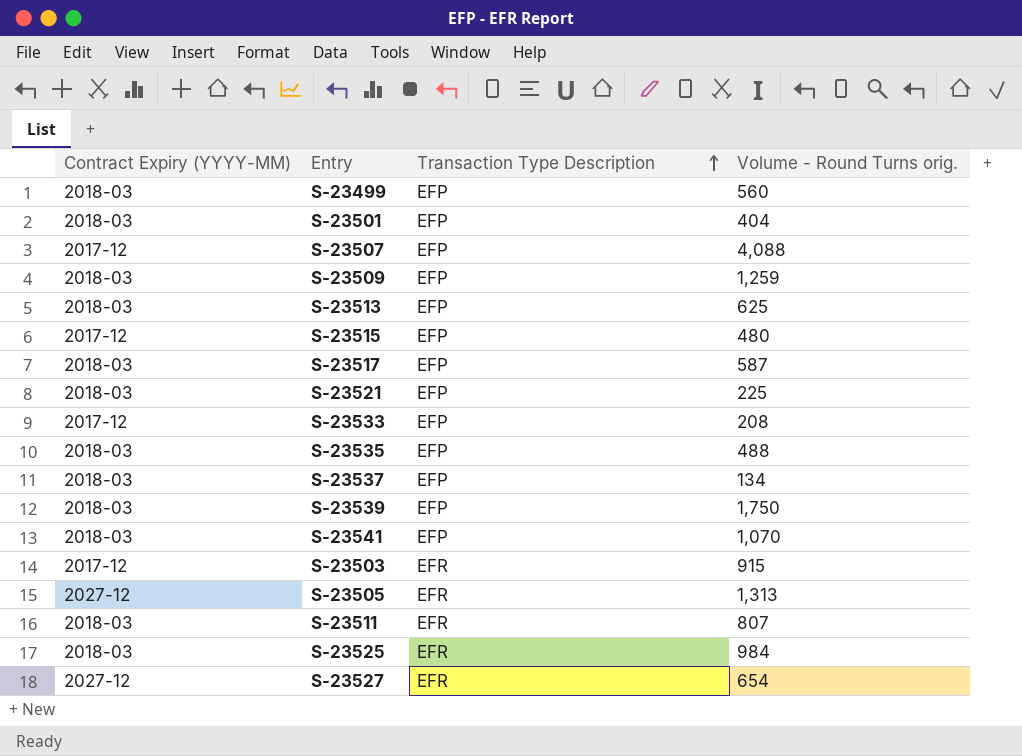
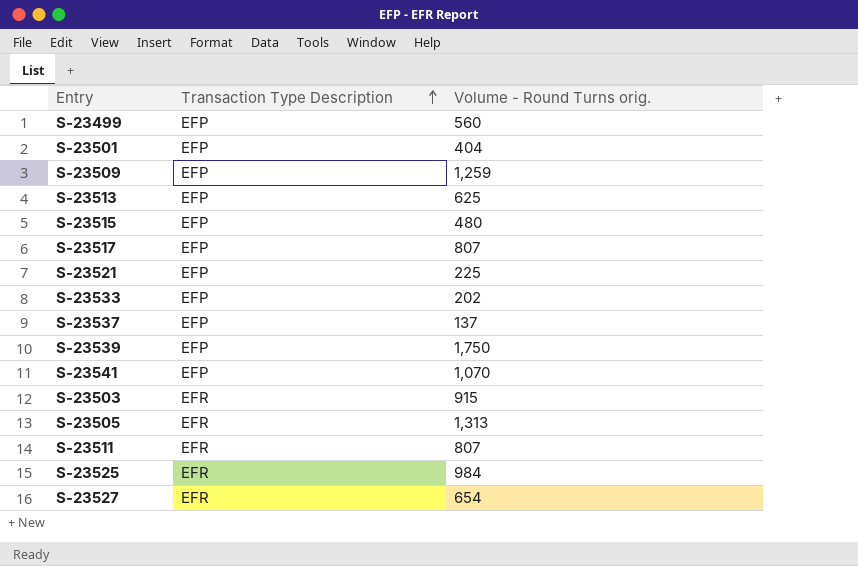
column Contract Expiry (YYYY-MM) | position: 1 -> none
row S-23507: 2017-12 | EFP | 4,088 -> none
row S-23535: 2018-03 | EFP | 488 -> none
S-23517 | Volume - Round Turns orig.: 587 -> 807
S-23533 | Volume - Round Turns orig.: 208 -> 202
S-23537 | Volume - Round Turns orig.: 134 -> 137

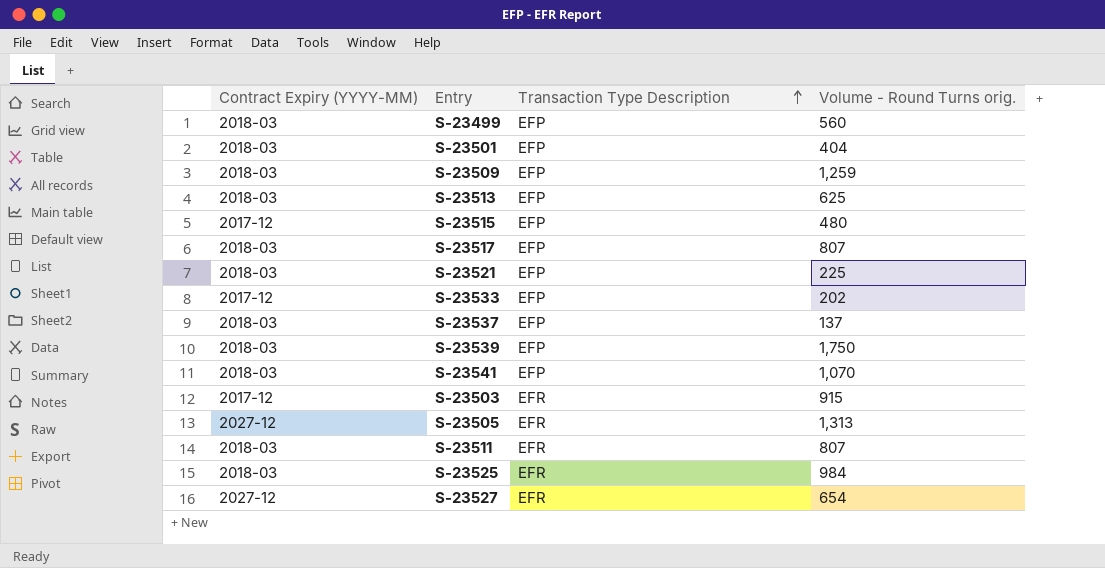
column Contract Expiry (YYYY-MM) | position: none -> 1

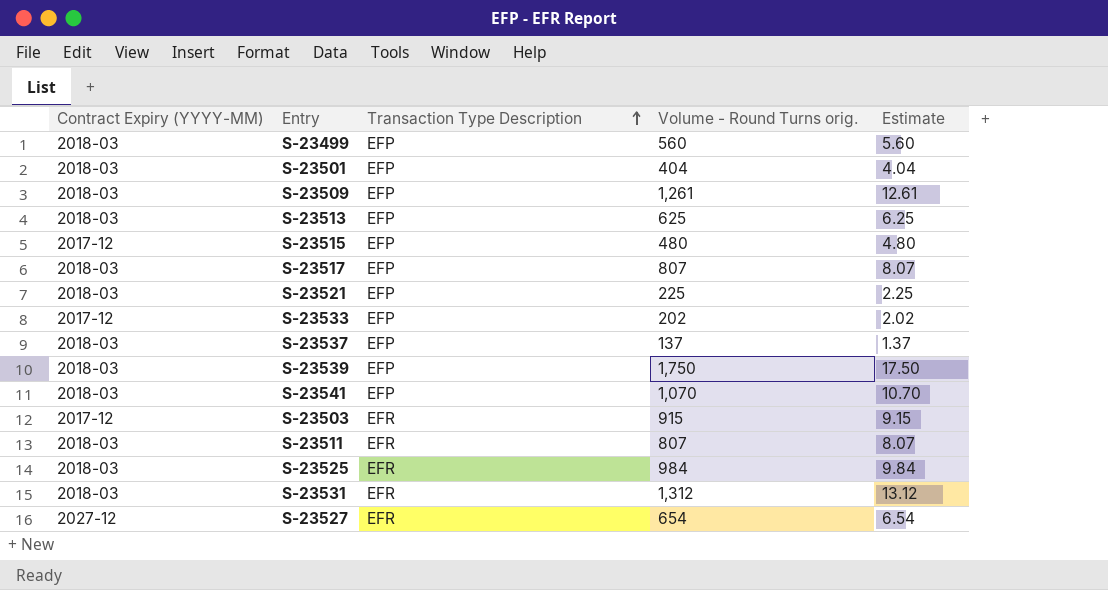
column Estimate | formula: none -> [Volume - Round Turns orig.] * 0.01
row S-23505: 2027-12 | EFR | 1,313 -> none
S-23509 | Volume - Round Turns orig.: 1,259 -> 1,261
row S-23531: none -> 2018-03 | EFR | 1,312 | 13.12

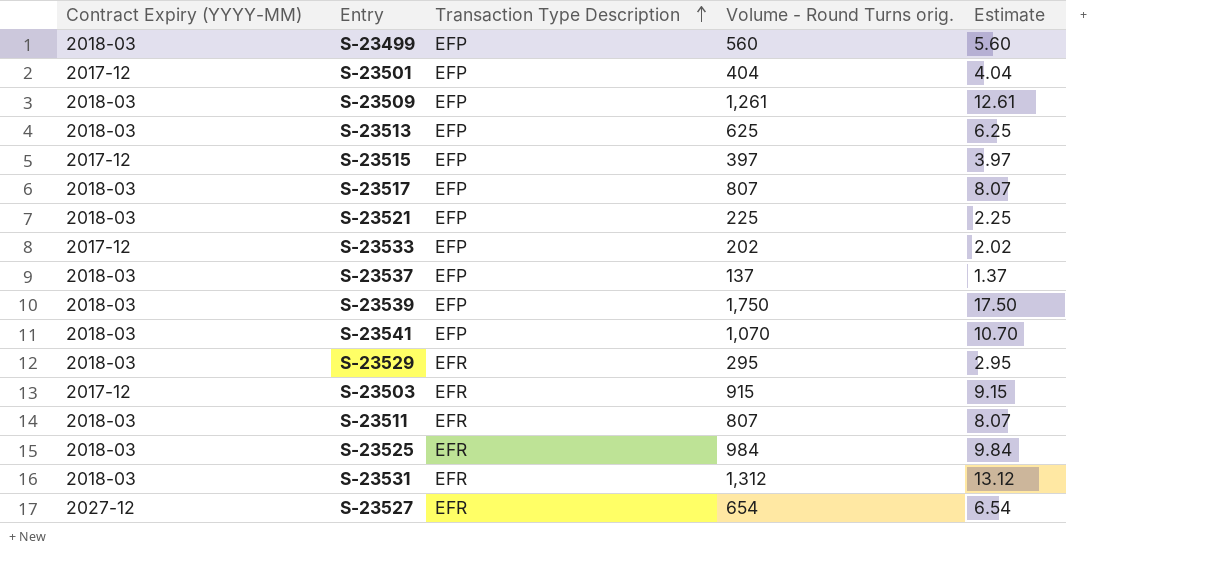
S-23501 | Contract Expiry (YYYY-MM): 2018-03 -> 2017-12
S-23515 | Volume - Round Turns orig.: 480 -> 397
S-23515 | Estimate: 4.80 -> 3.97
row S-23529: none -> 2018-03 | EFR | 295 | 2.95

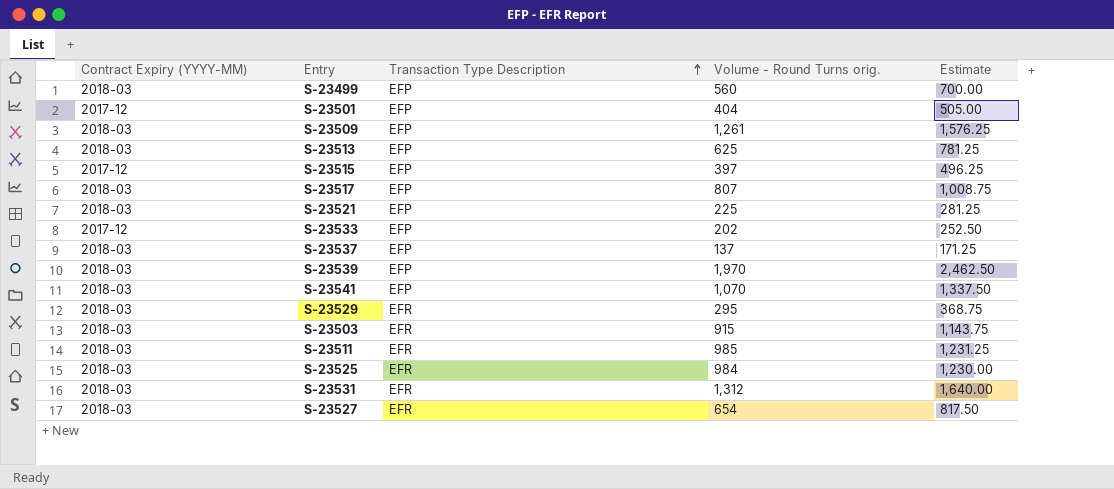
column Estimate | formula: [Volume - Round Turns orig.] * 0.01 -> [Volume - Round Turns orig.] * 1.25
S-23539 | Volume - Round Turns orig.: 1,750 -> 1,970
S-23503 | Contract Expiry (YYYY-MM): 2017-12 -> 2018-03
S-23511 | Volume - Round Turns orig.: 807 -> 985
S-23527 | Contract Expiry (YYYY-MM): 2027-12 -> 2018-03

